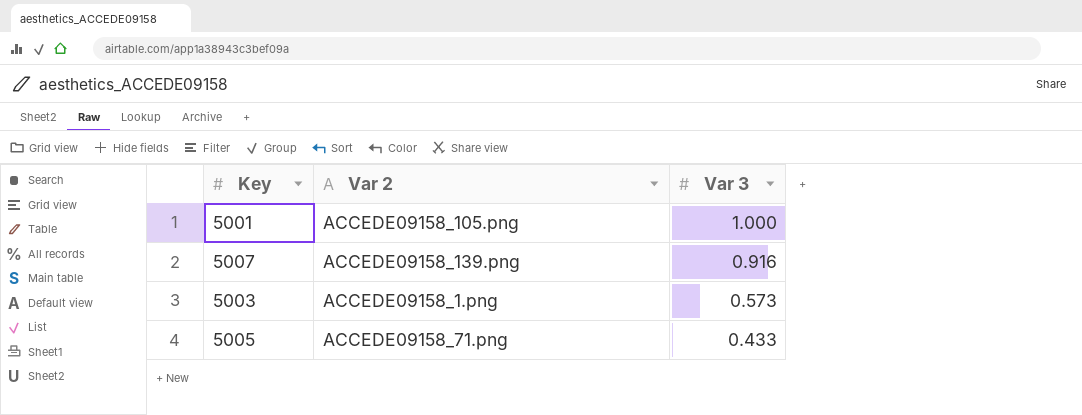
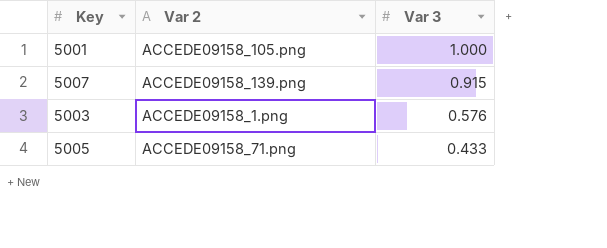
5007 | Var 3: 0.916 -> 0.915
5003 | Var 3: 0.573 -> 0.576

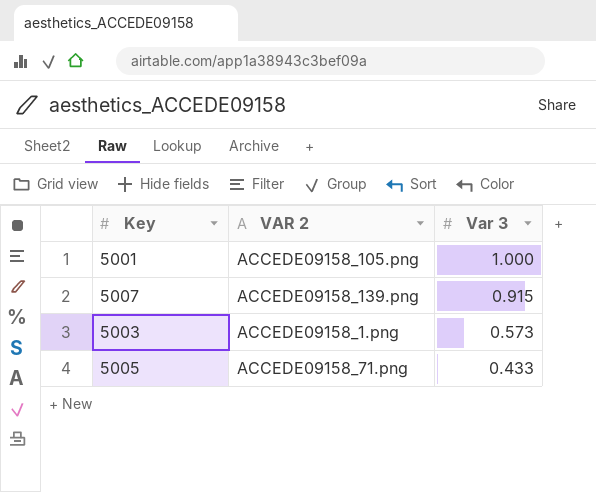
column name: Var 2 -> VAR 2
5003 | Var 3: 0.576 -> 0.573

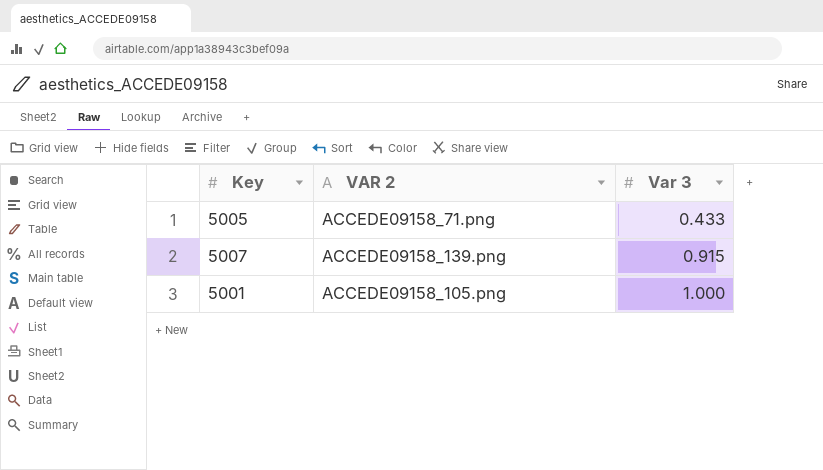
row order: Var 3 descending -> Var 3 ascending
row 5003: ACCEDE09158_1.png | 0.573 -> none

